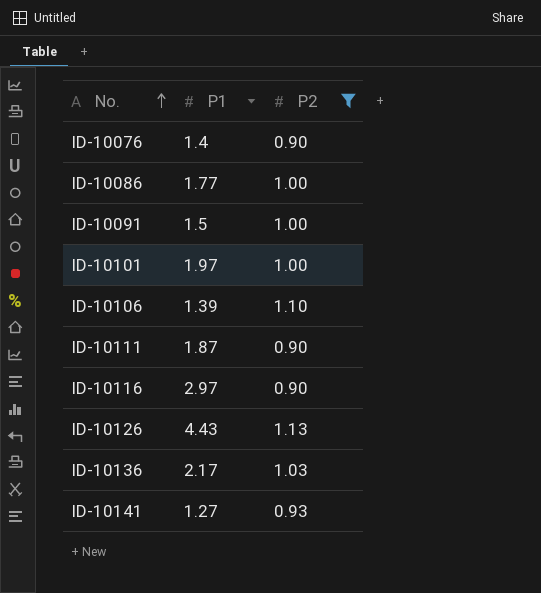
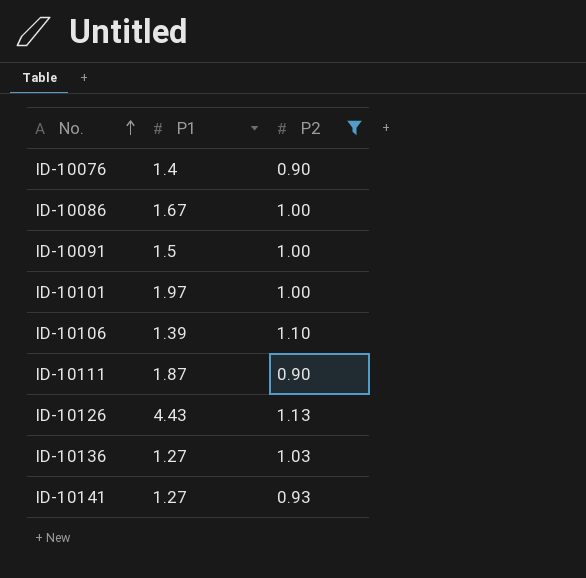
row ID-10116: 2.97 | 0.90 -> none
ID-10086 | P1: 1.77 -> 1.67
ID-10136 | P1: 2.17 -> 1.27

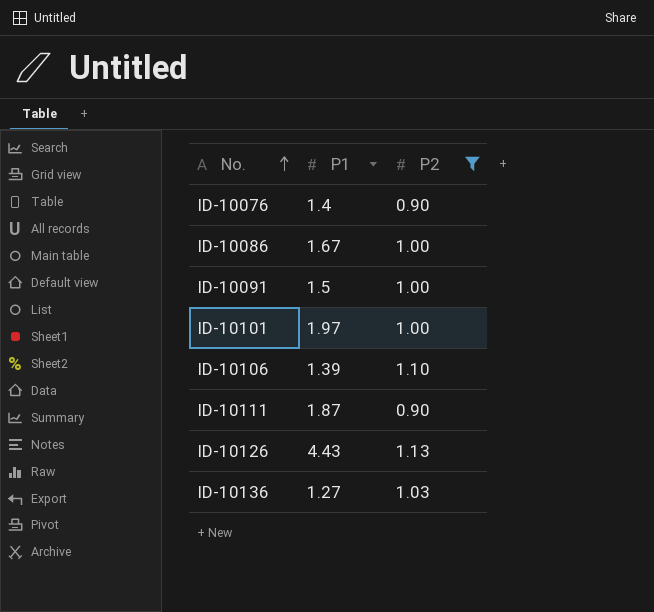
row ID-10141: 1.27 | 0.93 -> none

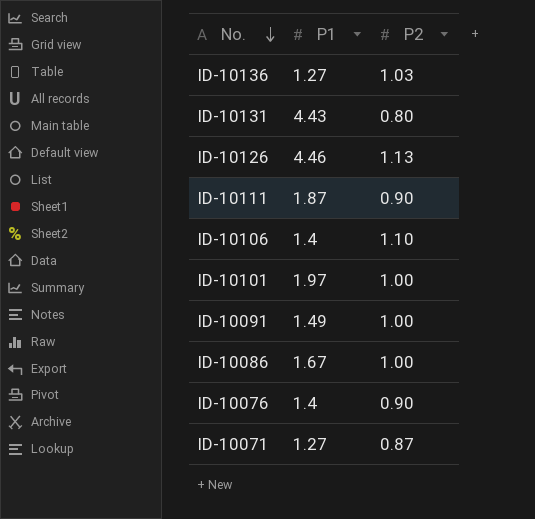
filter: P2 >= 0.90 -> none
row order: No. ascending -> No. descending
ID-10126 | P1: 4.43 -> 4.46
ID-10106 | P1: 1.39 -> 1.4
ID-10091 | P1: 1.5 -> 1.49

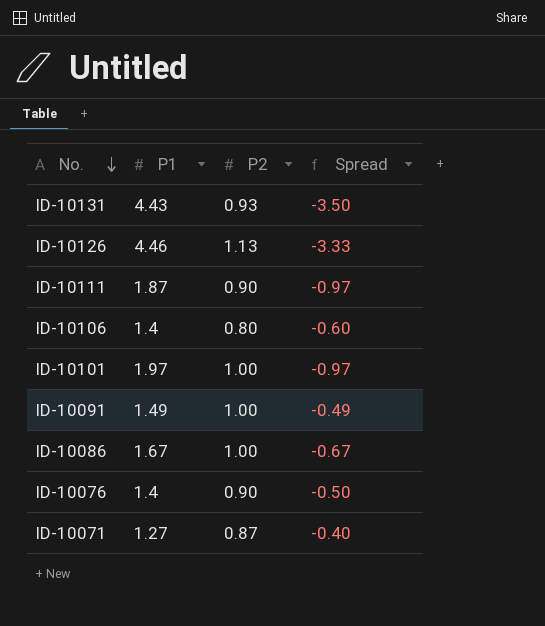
column Spread | formula: none -> [P2] - [P1]
row ID-10136: 1.27 | 1.03 -> none
ID-10131 | P2: 0.80 -> 0.93
ID-10106 | P2: 1.10 -> 0.80

